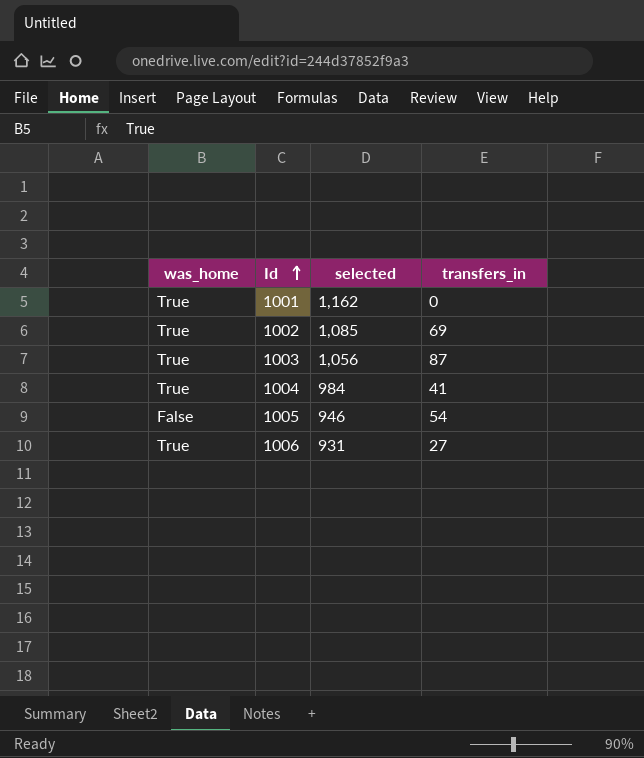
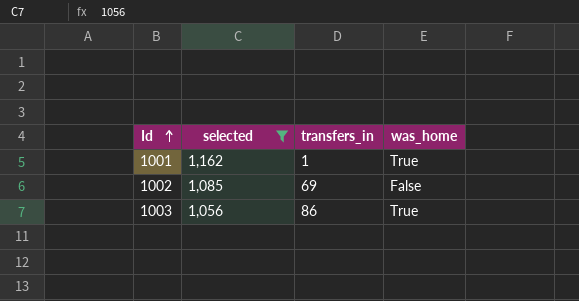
filter: none -> selected >= 1,056
column was_home | position: 1 -> 4
1001 | transfers_in: 0 -> 1
1002 | was_home: True -> False
1003 | transfers_in: 87 -> 86

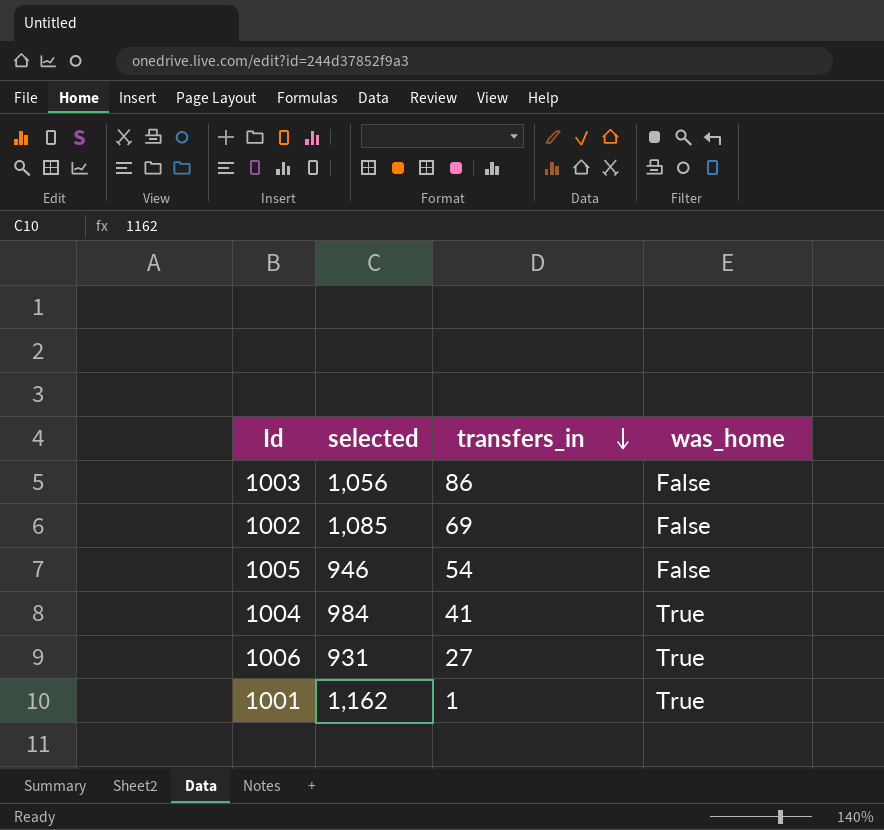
filter: selected >= 1,056 -> none
row order: Id ascending -> transfers_in descending
1003 | was_home: True -> False

